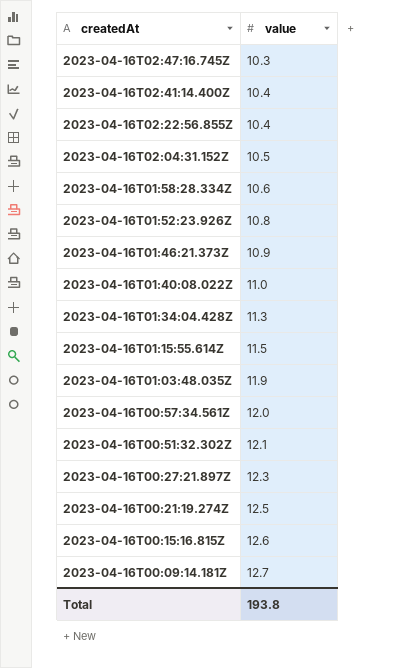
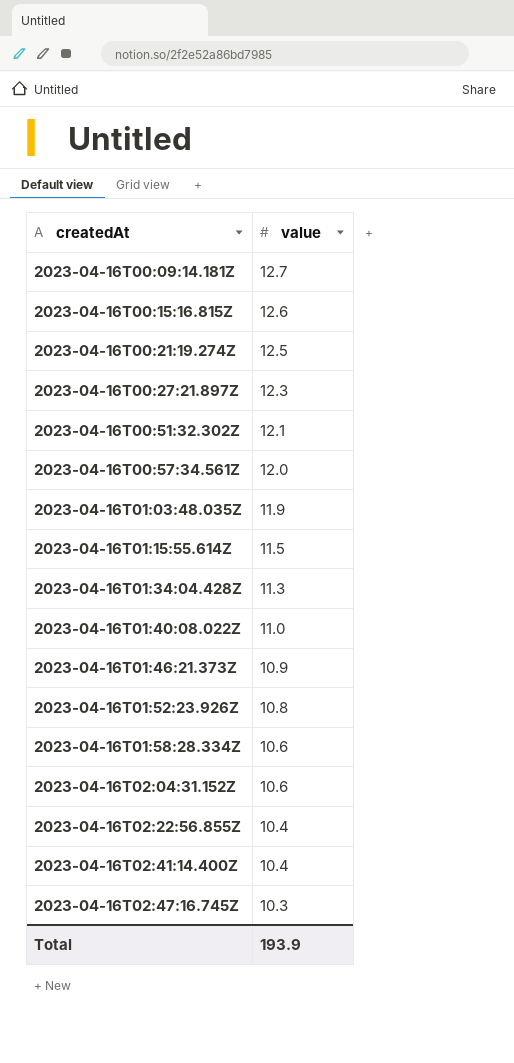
row order: createdAt descending -> createdAt ascending
2023-04-16T02:04:31.152Z | value: 10.5 -> 10.6
Total | value: 193.8 -> 193.9

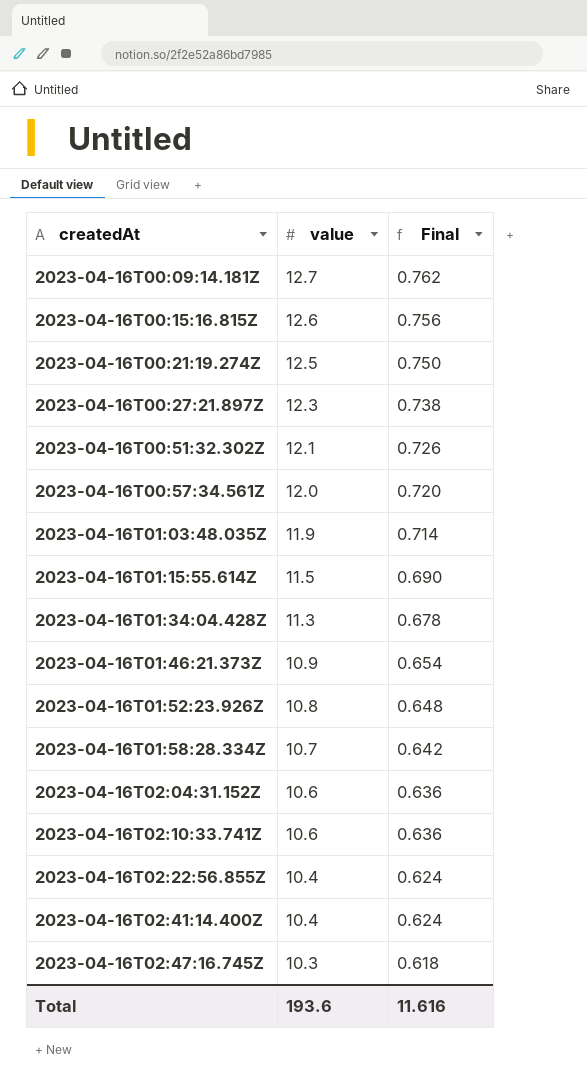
column Final | formula: none -> [value] * 0.06
row 2023-04-16T01:40:08.022Z: 11.0 -> none
2023-04-16T01:58:28.334Z | value: 10.6 -> 10.7
row 2023-04-16T02:10:33.741Z: none -> 10.6 | 0.636
Total | value: 193.9 -> 193.6

